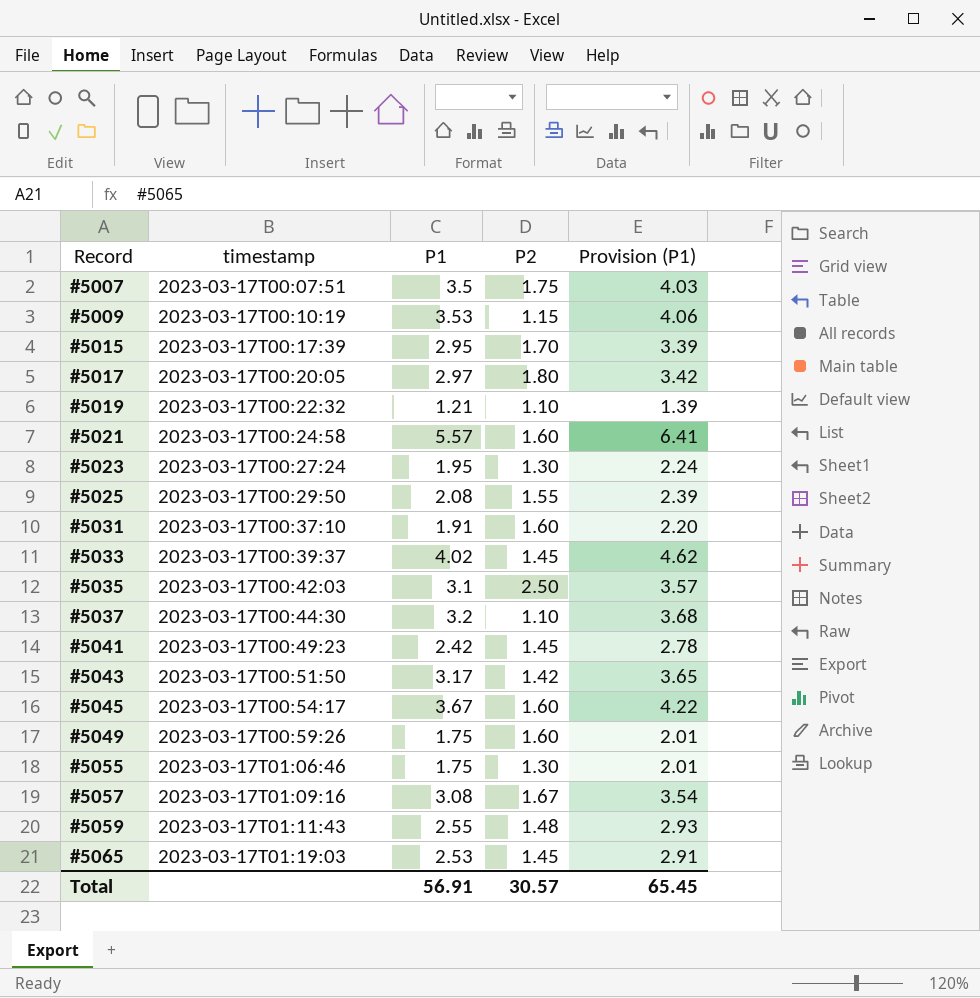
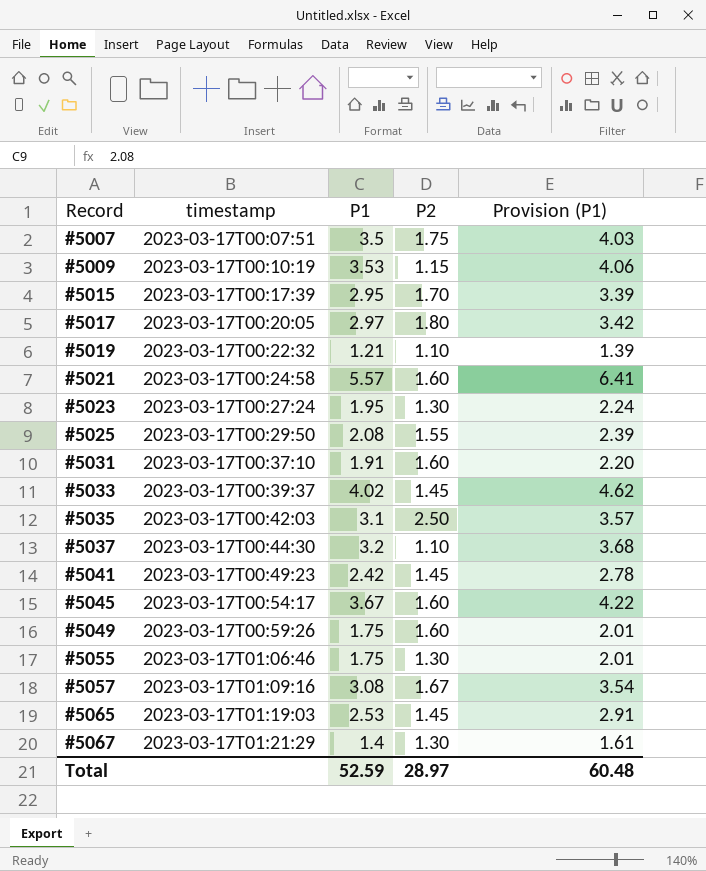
row #5043: 2023-03-17T00:51:50 | 3.17 | 1.42 | 3.65 -> none
row #5059: 2023-03-17T01:11:43 | 2.55 | 1.48 | 2.93 -> none
row #5067: none -> 2023-03-17T01:21:29 | 1.4 | 1.30 | 1.61
Total | P1: 56.91 -> 52.59
Total | P2: 30.57 -> 28.97
Total | Provision (P1): 65.45 -> 60.48

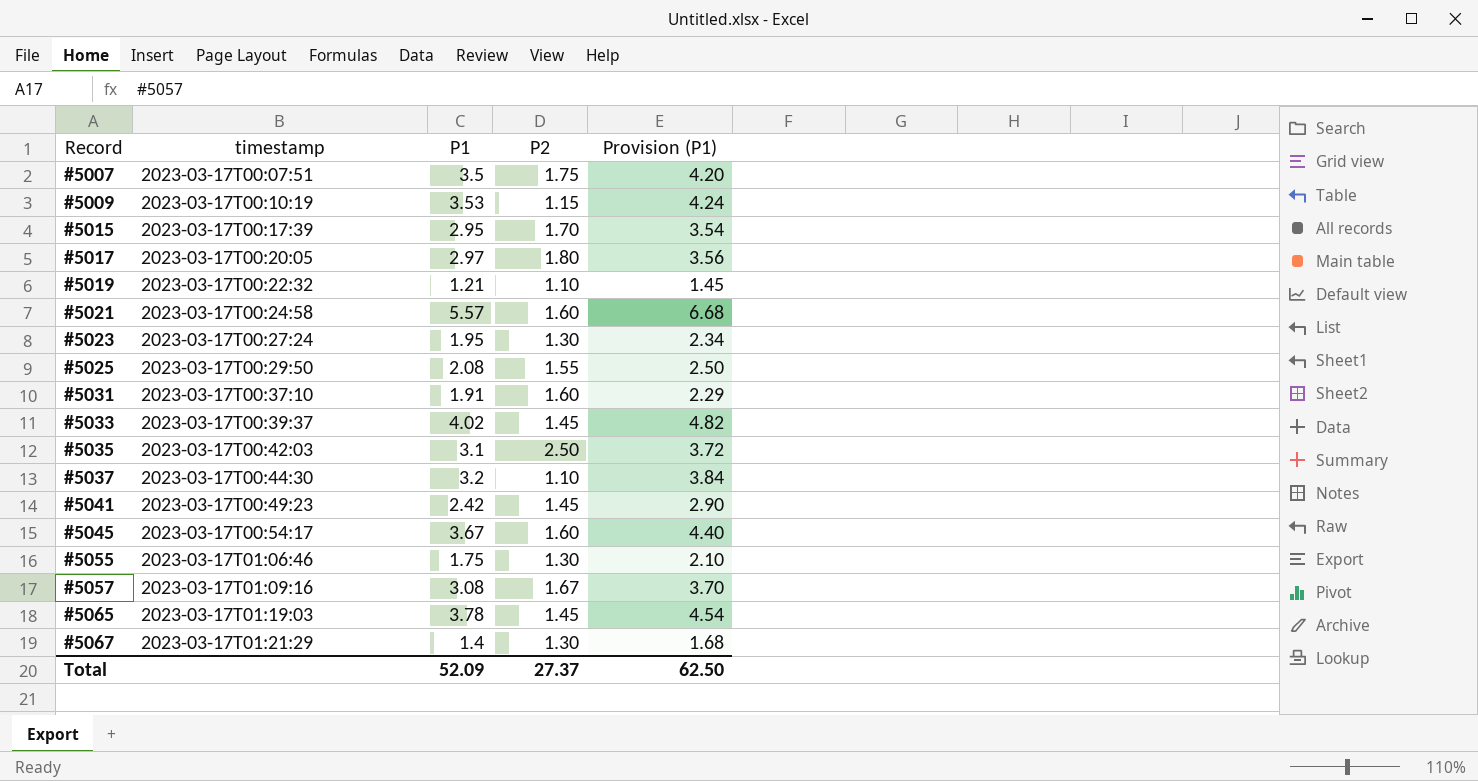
column Provision (P1) | formula: [P1] * 1.15 -> [P1] * 1.2
row #5049: 2023-03-17T00:59:26 | 1.75 | 1.60 | 2.01 -> none
#5065 | P1: 2.53 -> 3.78
Total | P1: 52.59 -> 52.09
Total | P2: 28.97 -> 27.37
Total | Provision (P1): 60.48 -> 62.50

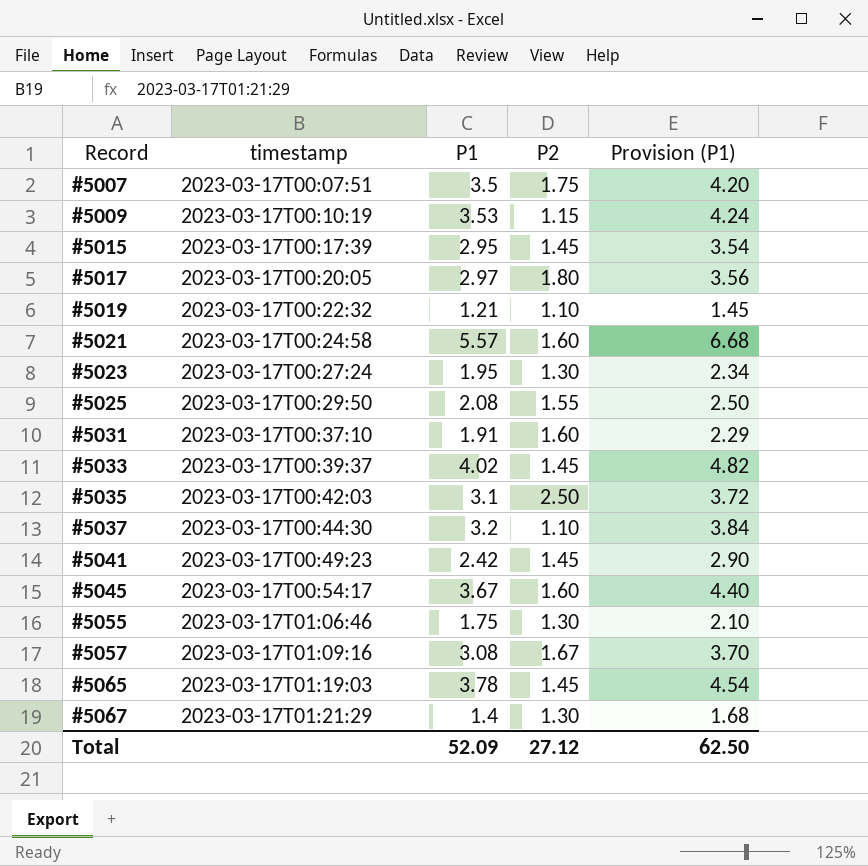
#5015 | P2: 1.70 -> 1.45
Total | P2: 27.37 -> 27.12

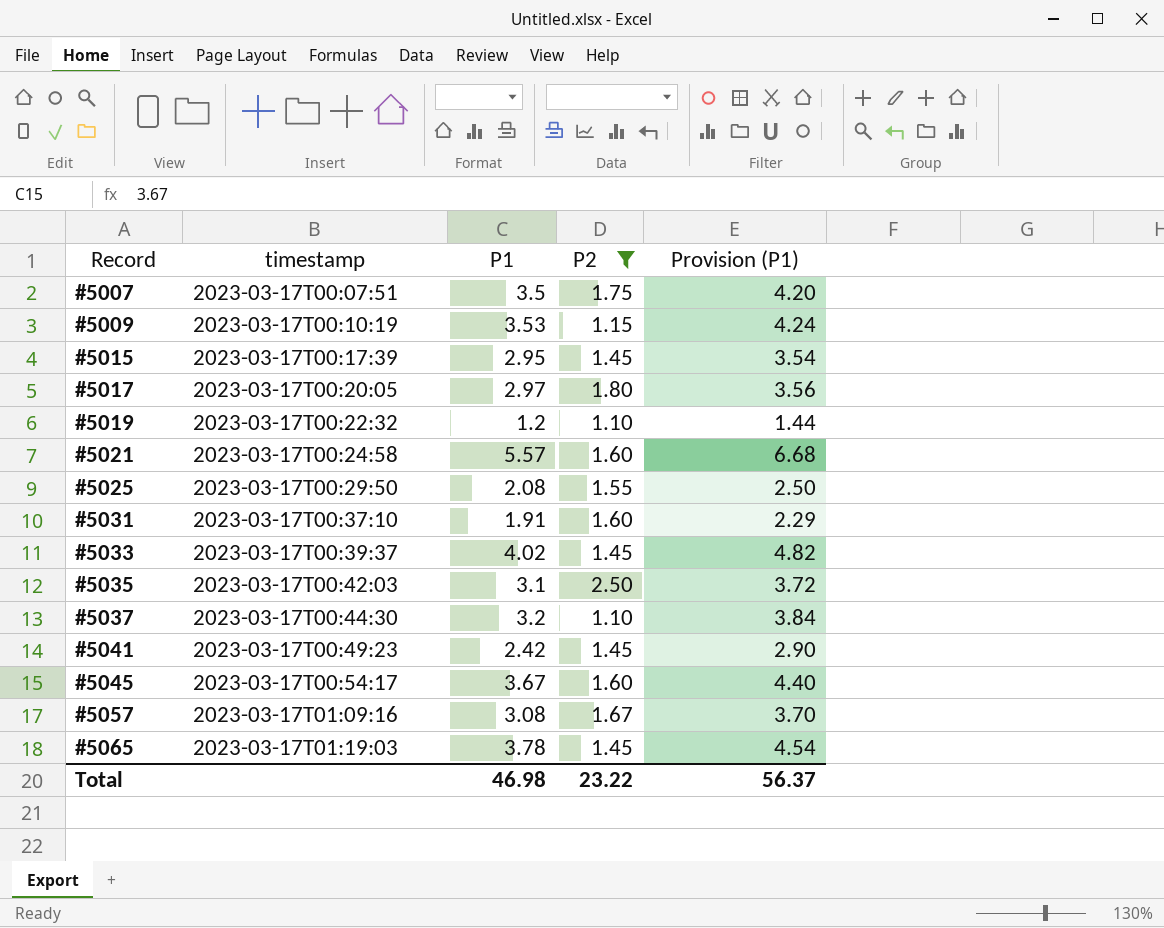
filter: none -> P2 != 1.30
#5019 | P1: 1.21 -> 1.2
#5019 | Provision (P1): 1.45 -> 1.44
Total | P1: 52.09 -> 46.98
Total | P2: 27.12 -> 23.22
Total | Provision (P1): 62.50 -> 56.37

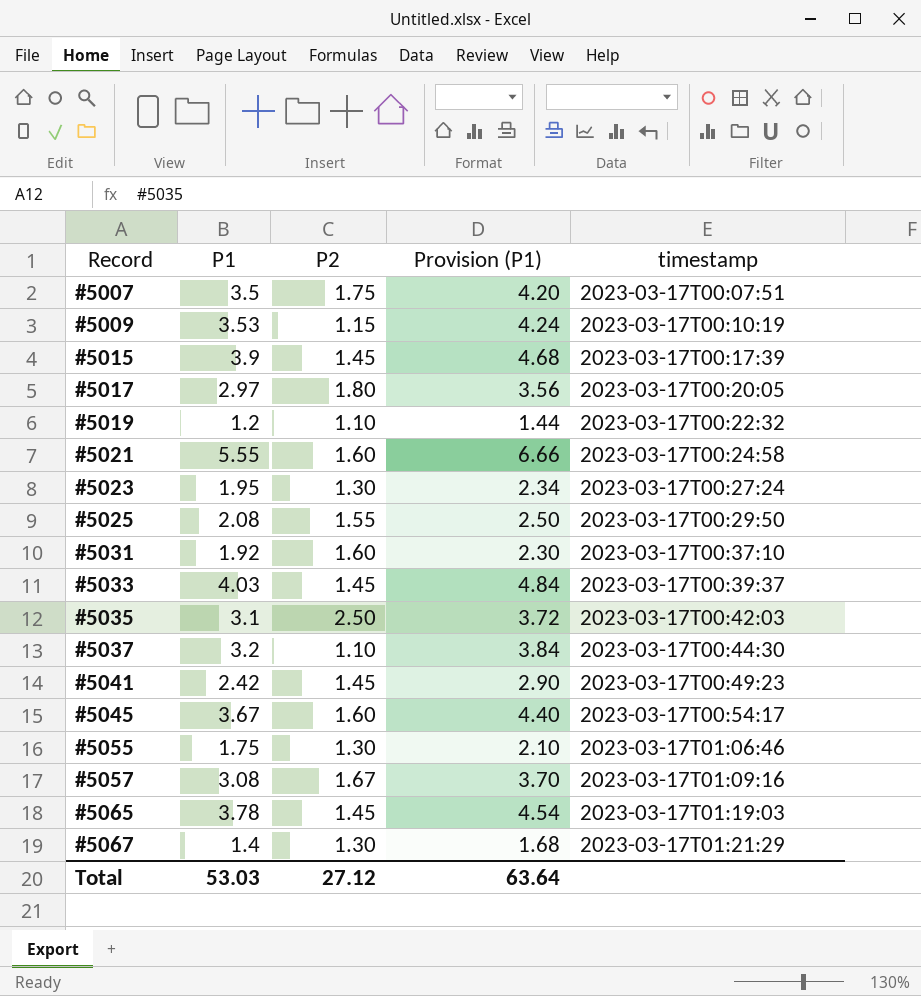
filter: P2 != 1.30 -> none
column timestamp | position: 2 -> 5
#5015 | P1: 2.95 -> 3.9
#5015 | Provision (P1): 3.54 -> 4.68
#5021 | P1: 5.57 -> 5.55
#5021 | Provision (P1): 6.68 -> 6.66
#5031 | P1: 1.91 -> 1.92
#5031 | Provision (P1): 2.29 -> 2.30
#5033 | P1: 4.02 -> 4.03
#5033 | Provision (P1): 4.82 -> 4.84
Total | P1: 46.98 -> 53.03
Total | P2: 23.22 -> 27.12
Total | Provision (P1): 56.37 -> 63.64

